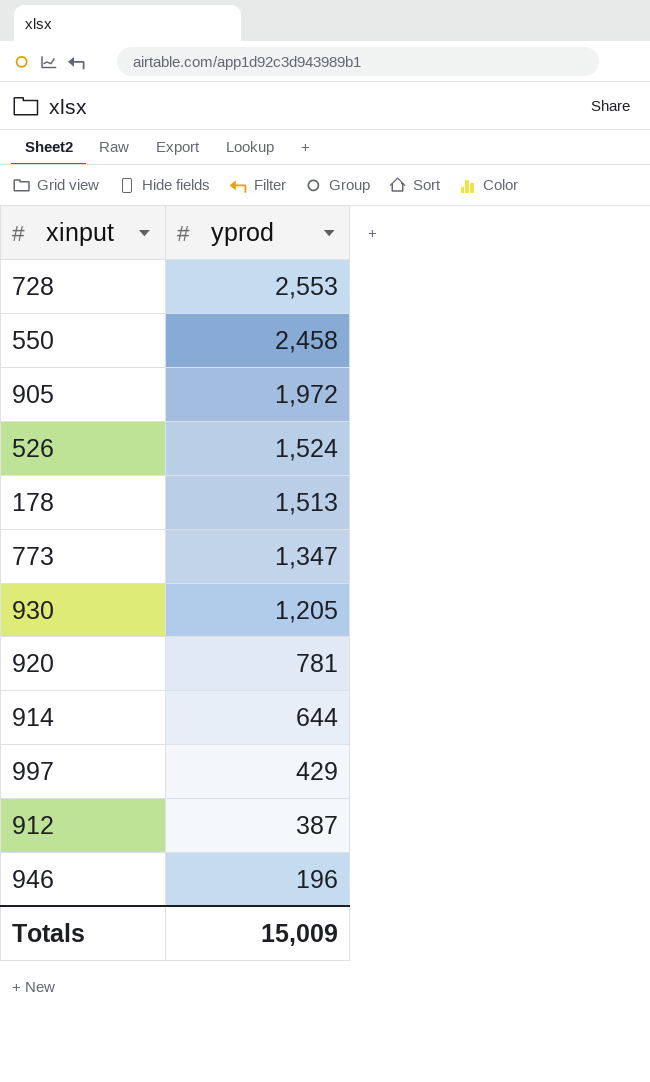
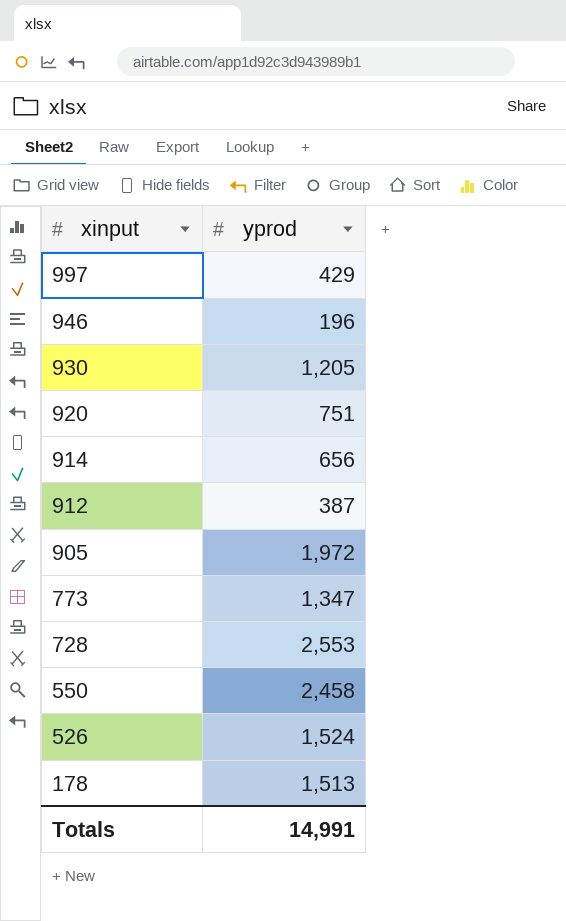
row order: yprod descending -> xinput descending
920 | yprod: 781 -> 751
914 | yprod: 644 -> 656
Totals | yprod: 15,009 -> 14,991

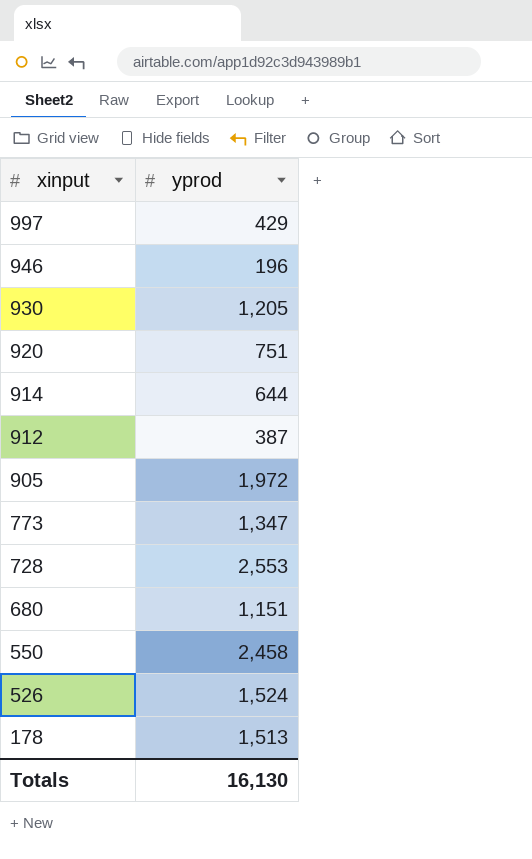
914 | yprod: 656 -> 644
row 680: none -> 1,151
Totals | yprod: 14,991 -> 16,130

